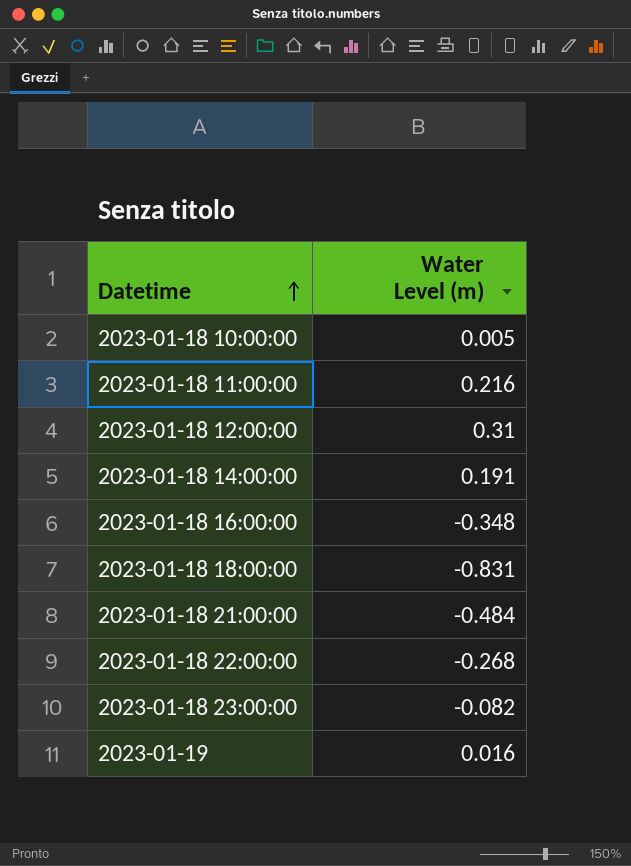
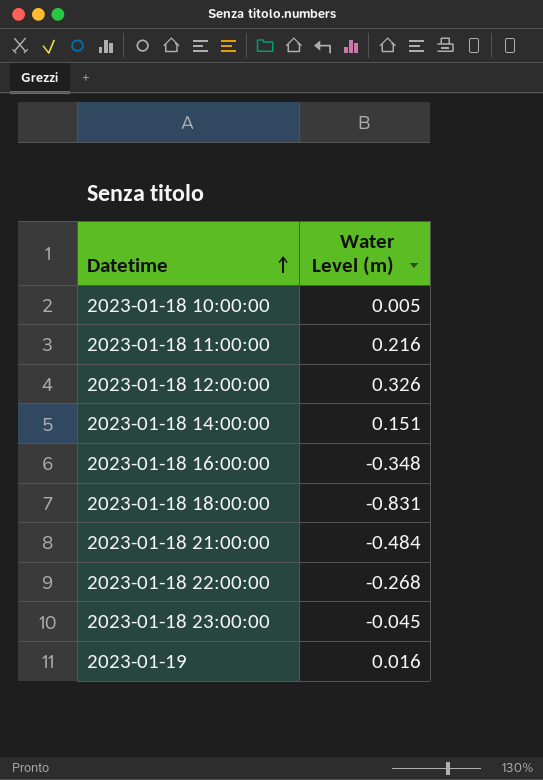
2023-01-18 12:00:00 | Water Level (m): 0.31 -> 0.326
2023-01-18 14:00:00 | Water Level (m): 0.191 -> 0.151
2023-01-18 23:00:00 | Water Level (m): -0.082 -> -0.045

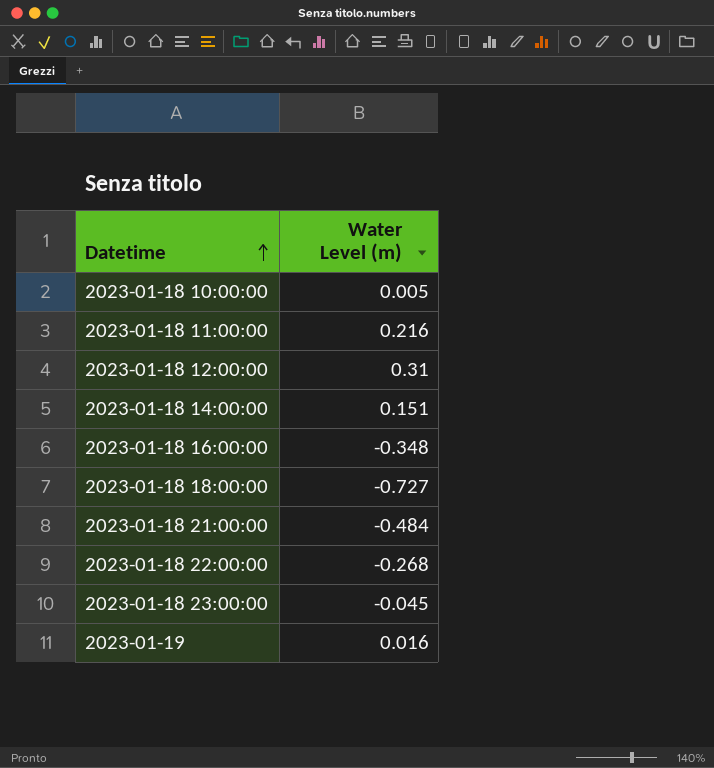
2023-01-18 12:00:00 | Water Level (m): 0.326 -> 0.31
2023-01-18 18:00:00 | Water Level (m): -0.831 -> -0.727

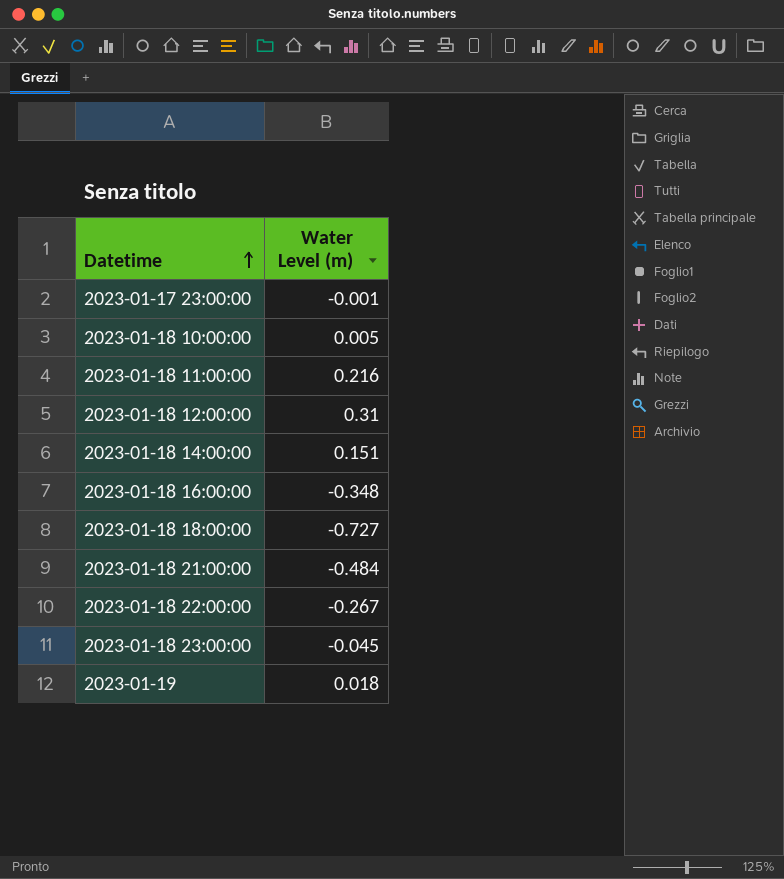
row 2023-01-17 23:00:00: none -> -0.001
2023-01-18 22:00:00 | Water Level (m): -0.268 -> -0.267
2023-01-19 | Water Level (m): 0.016 -> 0.018

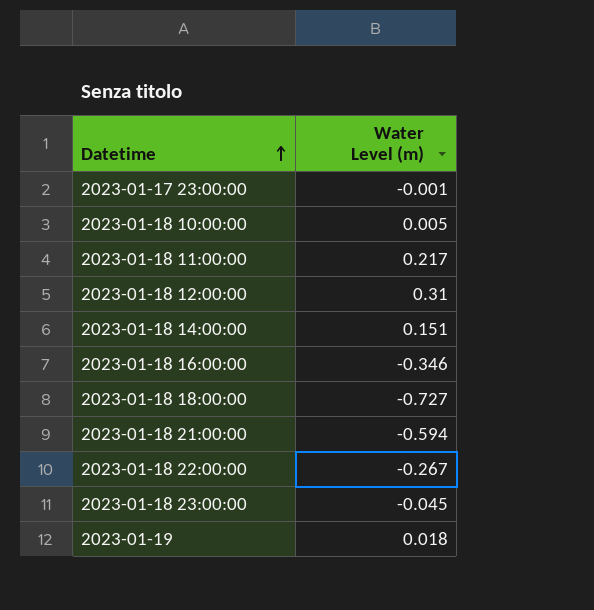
2023-01-18 11:00:00 | Water Level (m): 0.216 -> 0.217
2023-01-18 16:00:00 | Water Level (m): -0.348 -> -0.346
2023-01-18 21:00:00 | Water Level (m): -0.484 -> -0.594

